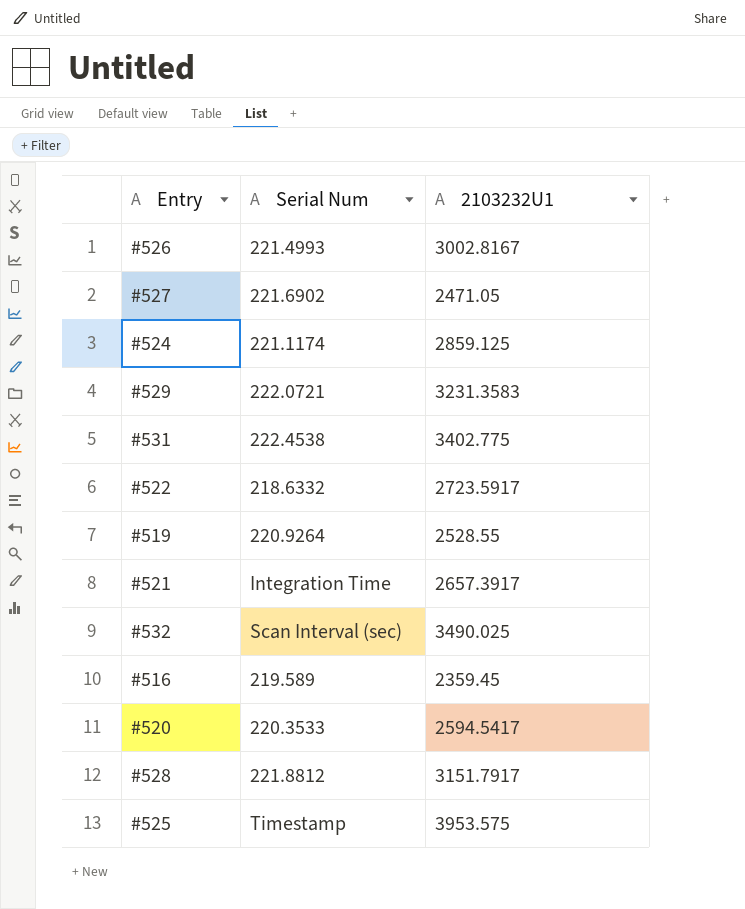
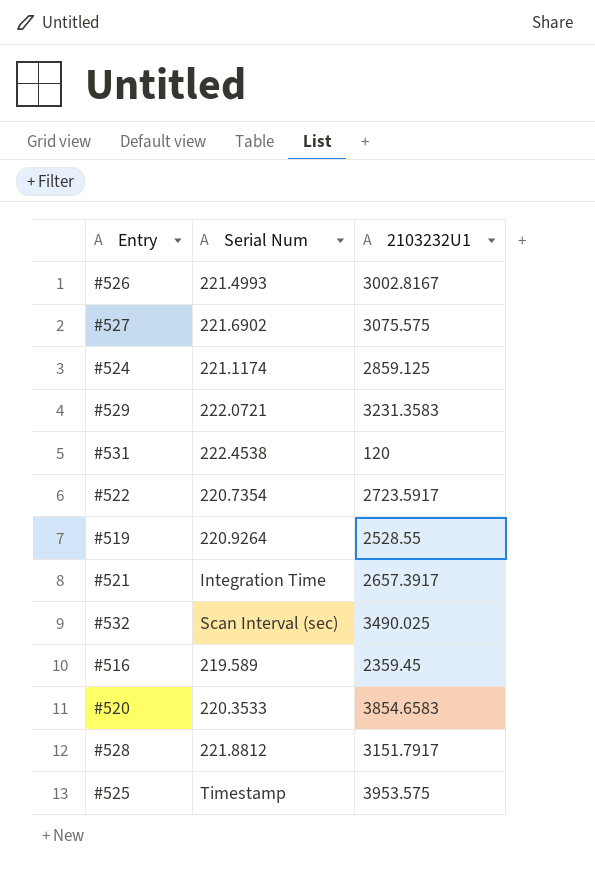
#527 | 2103232U1: 2471.05 -> 3075.575
#531 | 2103232U1: 3402.775 -> 120
#522 | Serial Num: 218.6332 -> 220.7354
#520 | 2103232U1: 2594.5417 -> 3854.6583

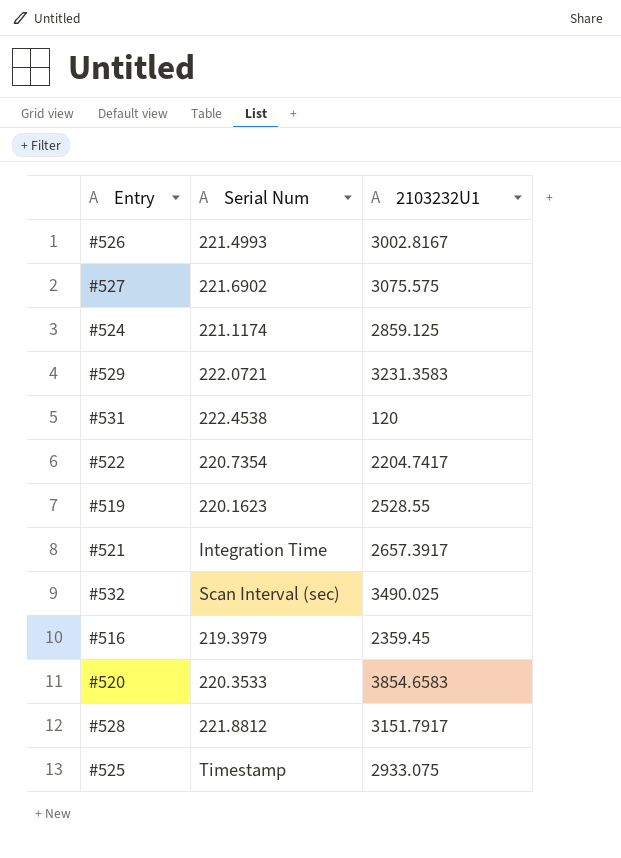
#522 | 2103232U1: 2723.5917 -> 2204.7417
#519 | Serial Num: 220.9264 -> 220.1623
#516 | Serial Num: 219.589 -> 219.3979
#525 | 2103232U1: 3953.575 -> 2933.075

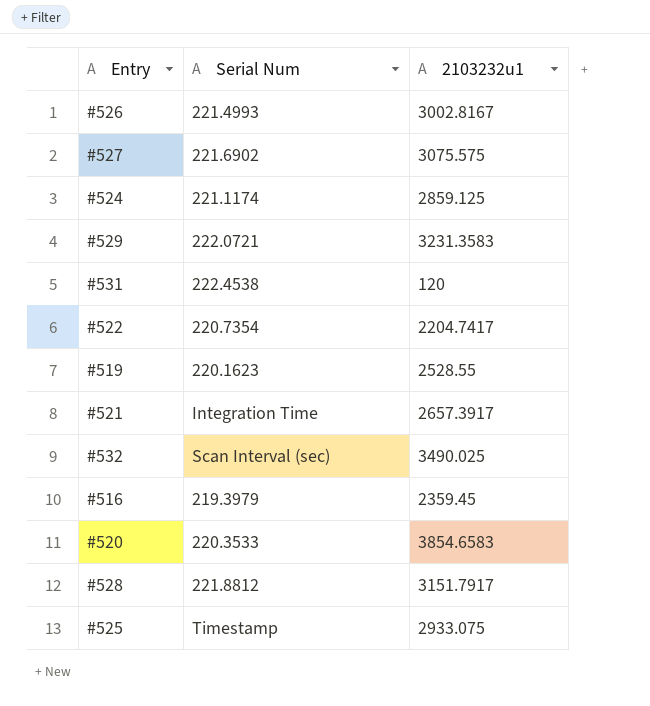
column name: 2103232U1 -> 2103232u1

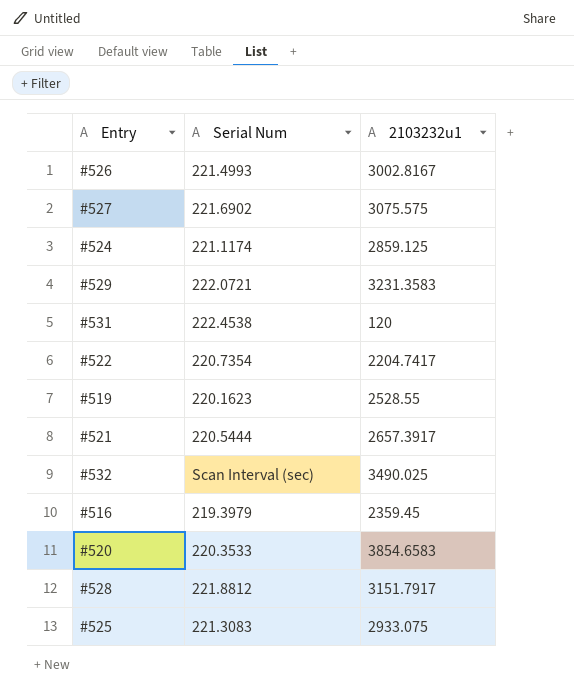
#521 | Serial Num: Integration Time -> 220.5444
#525 | Serial Num: Timestamp -> 221.3083

